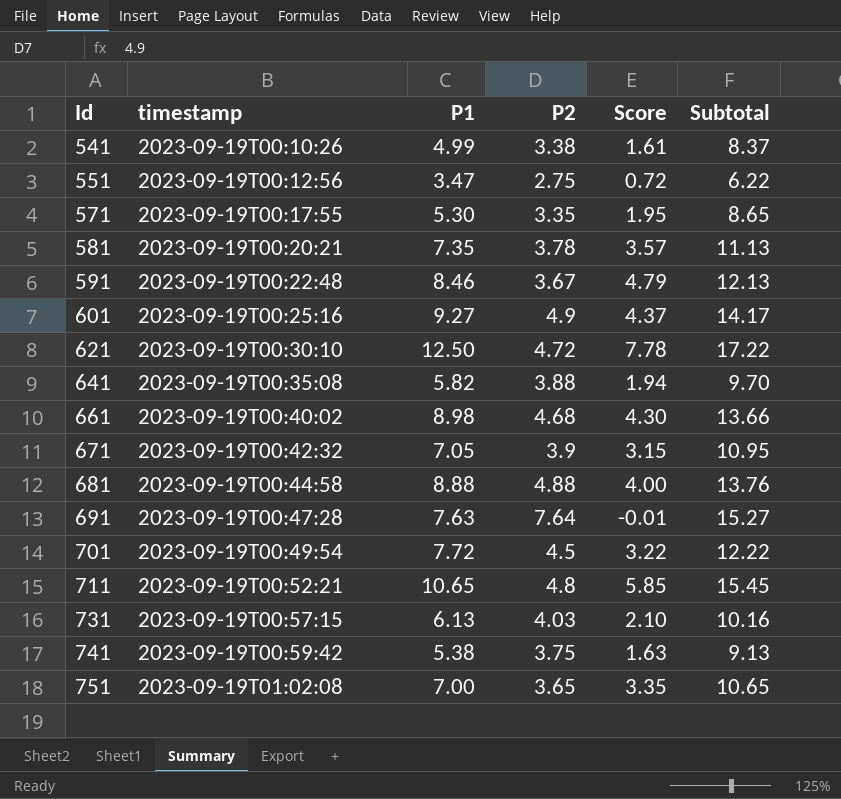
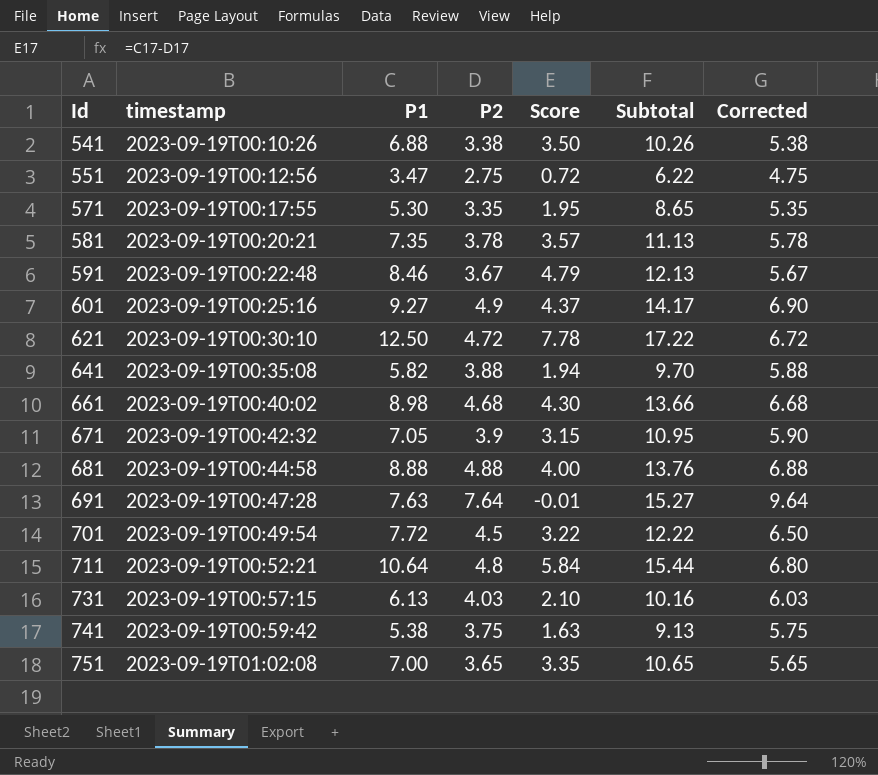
column Corrected | formula: none -> [P2] + 2
541 | P1: 4.99 -> 6.88
541 | Score: 1.61 -> 3.50
541 | Subtotal: 8.37 -> 10.26
711 | P1: 10.65 -> 10.64
711 | Score: 5.85 -> 5.84
711 | Subtotal: 15.45 -> 15.44

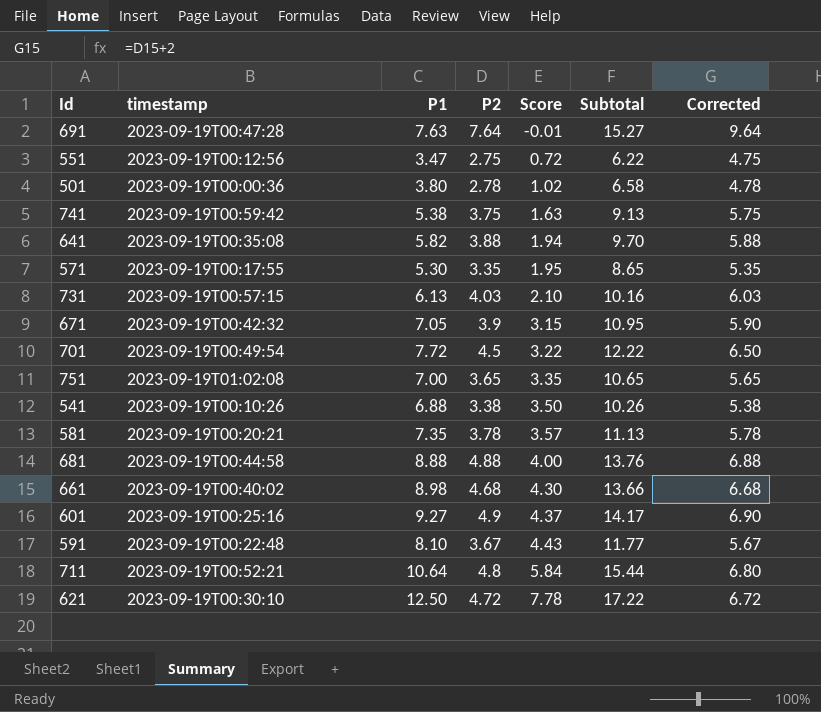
row order: Id ascending -> Score ascending
row 501: none -> 2023-09-19T00:00:36 | 3.80 | 2.78 | 1.02 | 6.58 | 4.78
591 | P1: 8.46 -> 8.10
591 | Score: 4.79 -> 4.43
591 | Subtotal: 12.13 -> 11.77

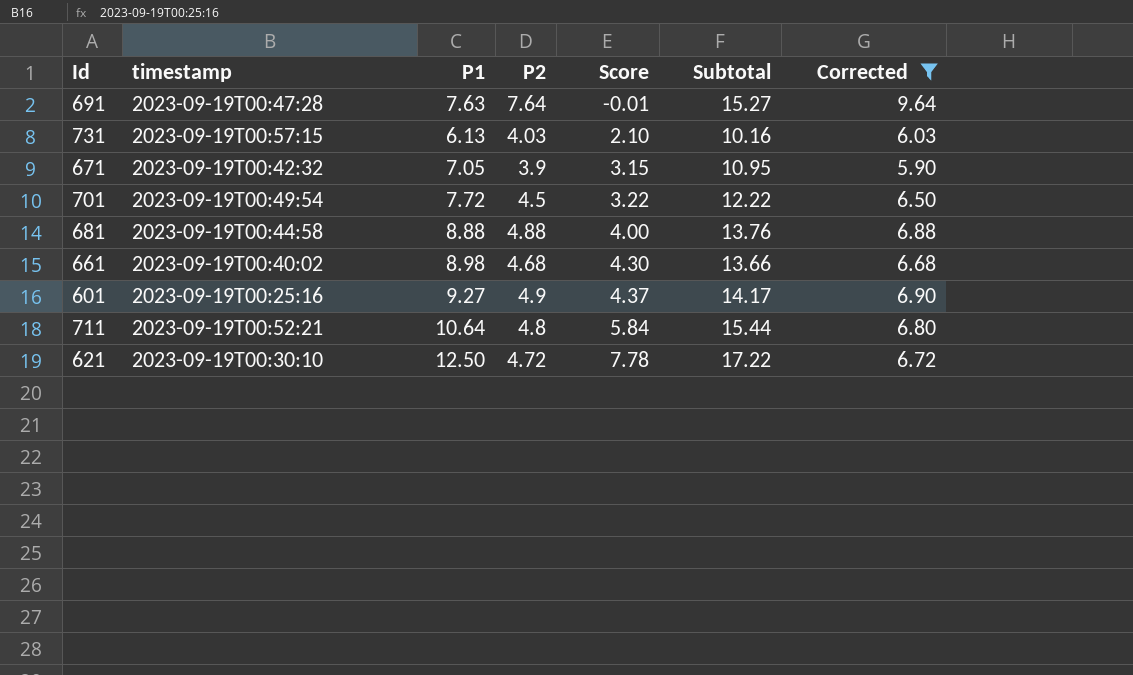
filter: none -> Corrected >= 5.90

